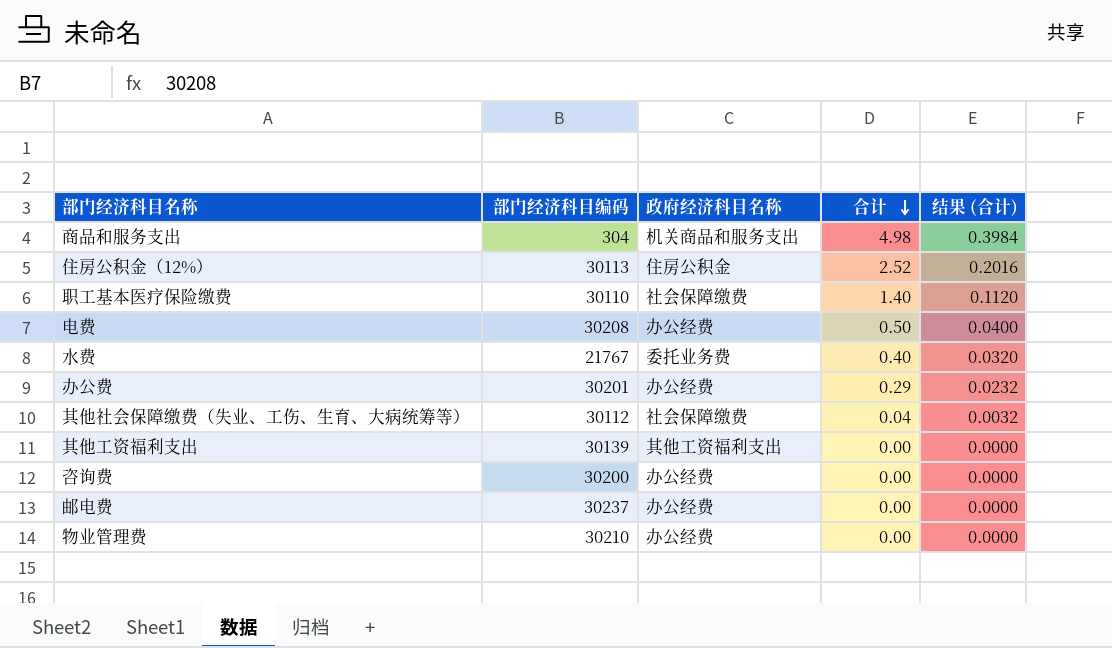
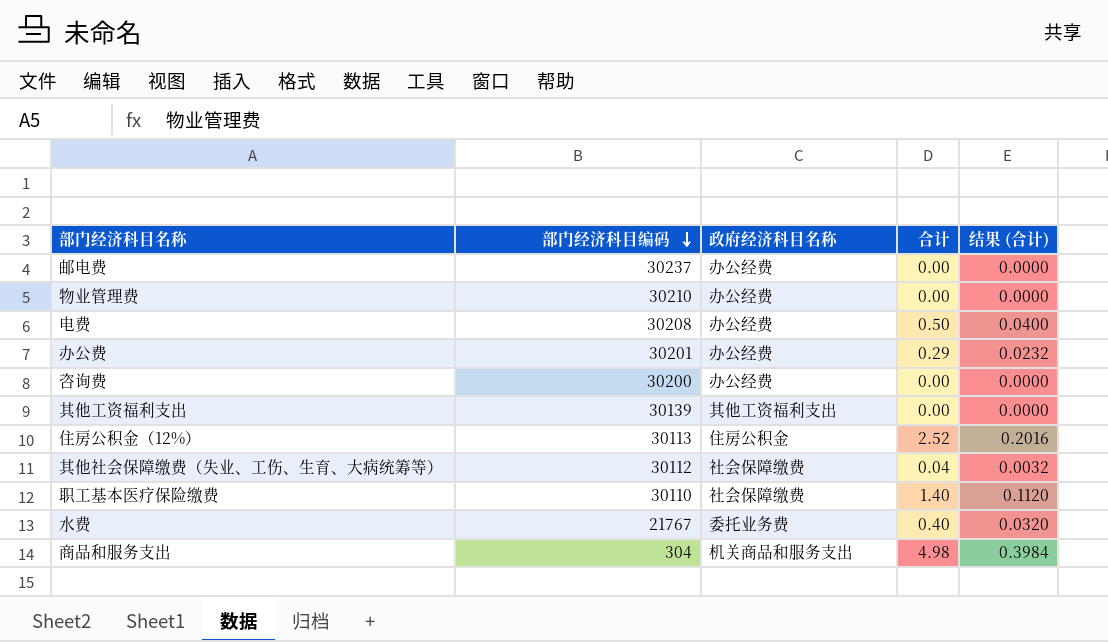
row order: 合计 descending -> 部门经济科目编码 descending

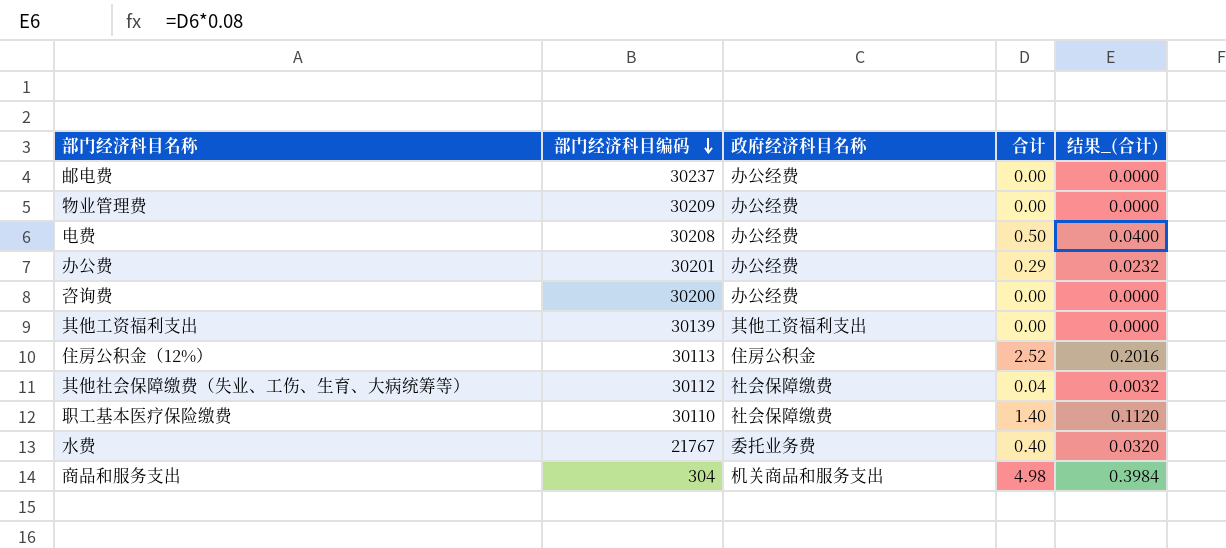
column name: 结果 (合计) -> 结果_(合计)
物业管理费 | 部门经济科目编码: 30210 -> 30209

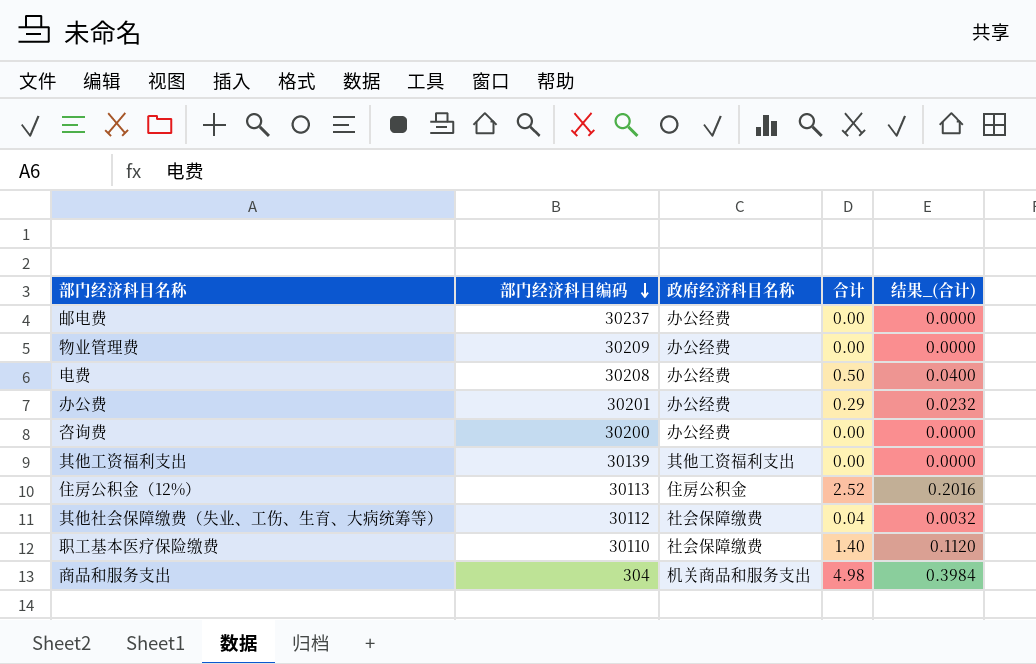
row 水费: 21767 | 委托业务费 | 0.40 | 0.0320 -> none

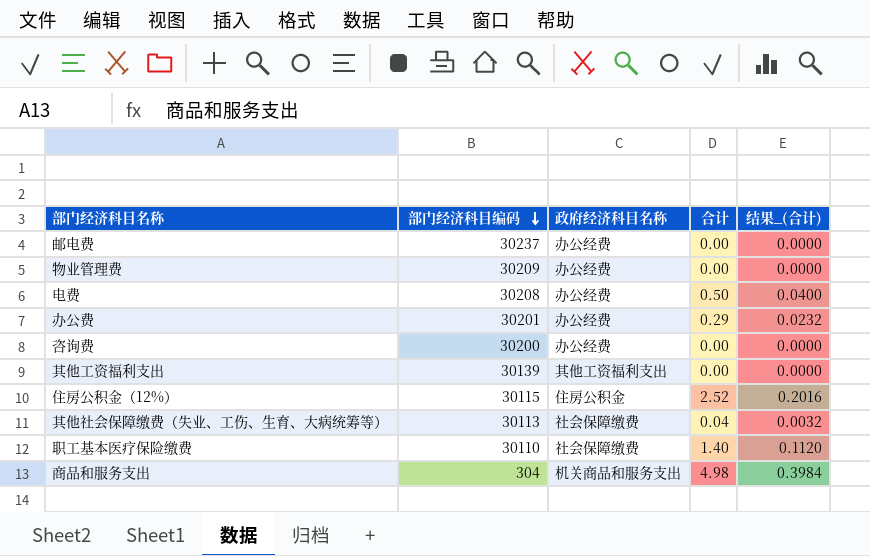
住房公积金（12%） | 部门经济科目编码: 30113 -> 30115
其他社会保障缴费（失业、工伤、生育、大病统筹等） | 部门经济科目编码: 30112 -> 30113

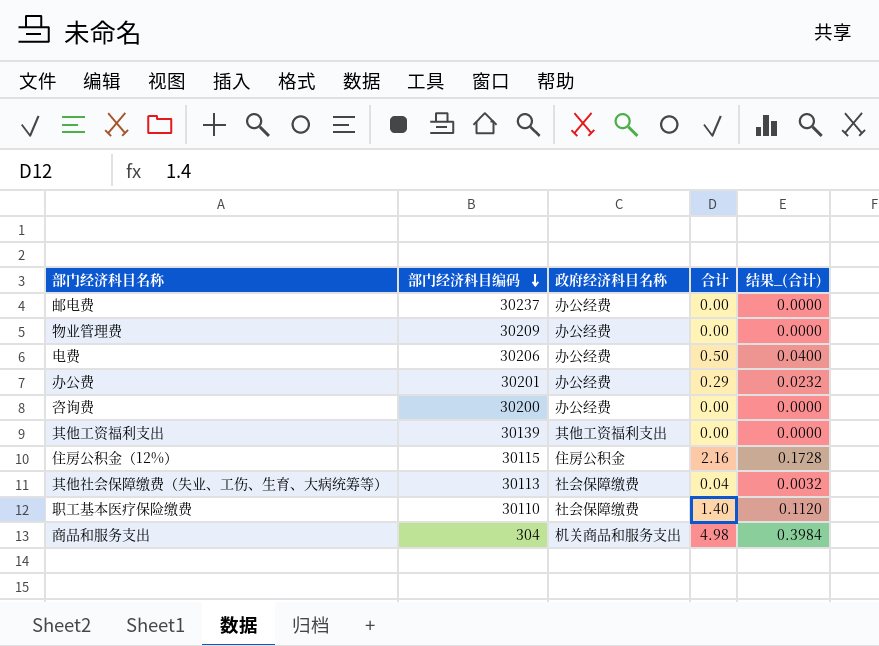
电费 | 部门经济科目编码: 30208 -> 30206
住房公积金（12%） | 合计: 2.52 -> 2.16
住房公积金（12%） | 结果_(合计): 0.2016 -> 0.1728

